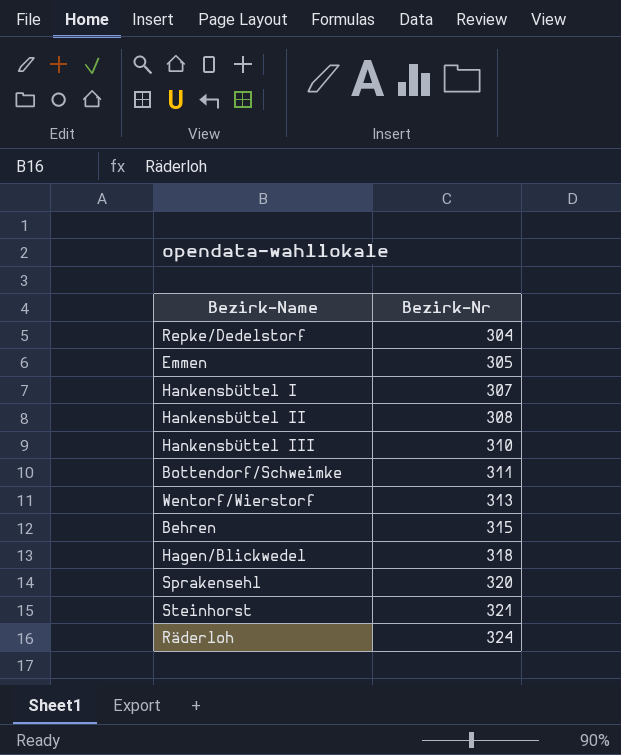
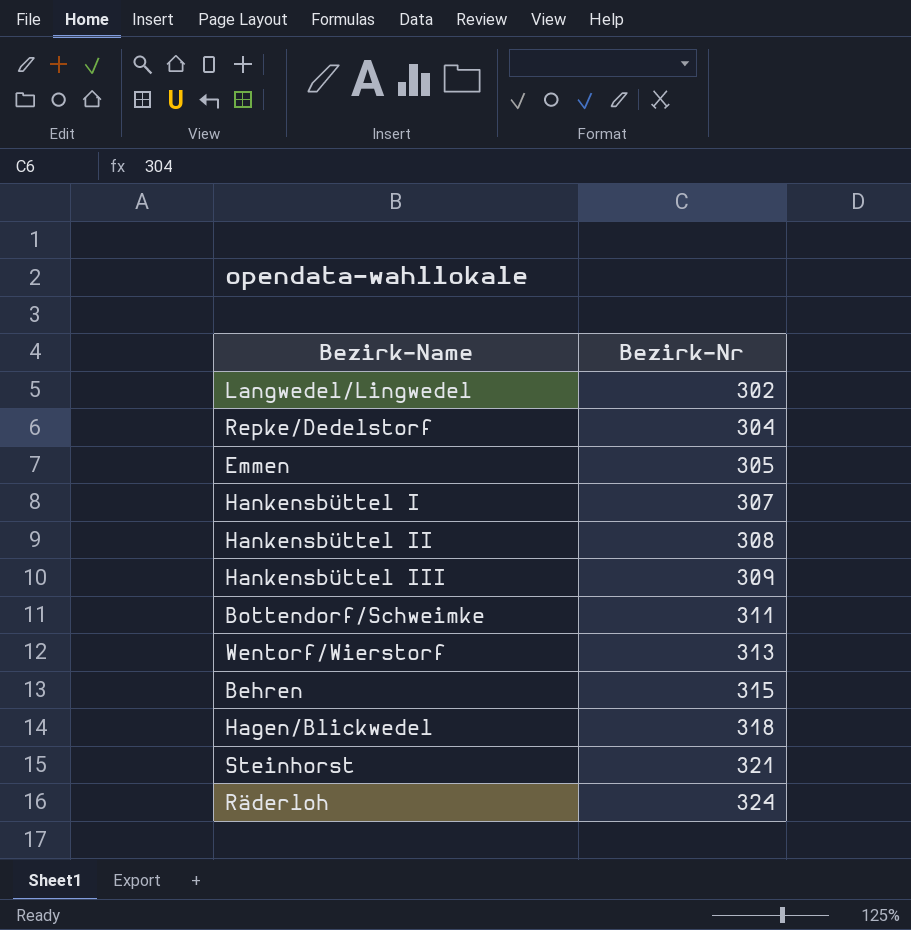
row Sprakensehl: 320 -> none
row Langwedel/Lingwedel: none -> 302
Hankensbüttel III | Bezirk-Nr: 310 -> 309

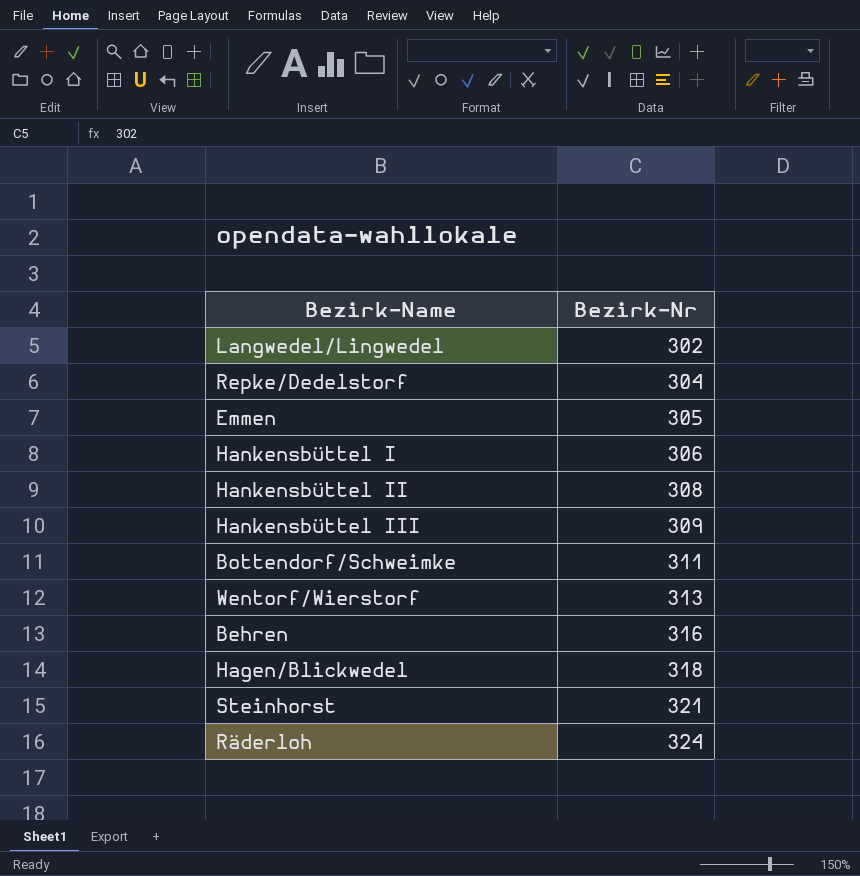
Hankensbüttel I | Bezirk-Nr: 307 -> 306
Behren | Bezirk-Nr: 315 -> 316

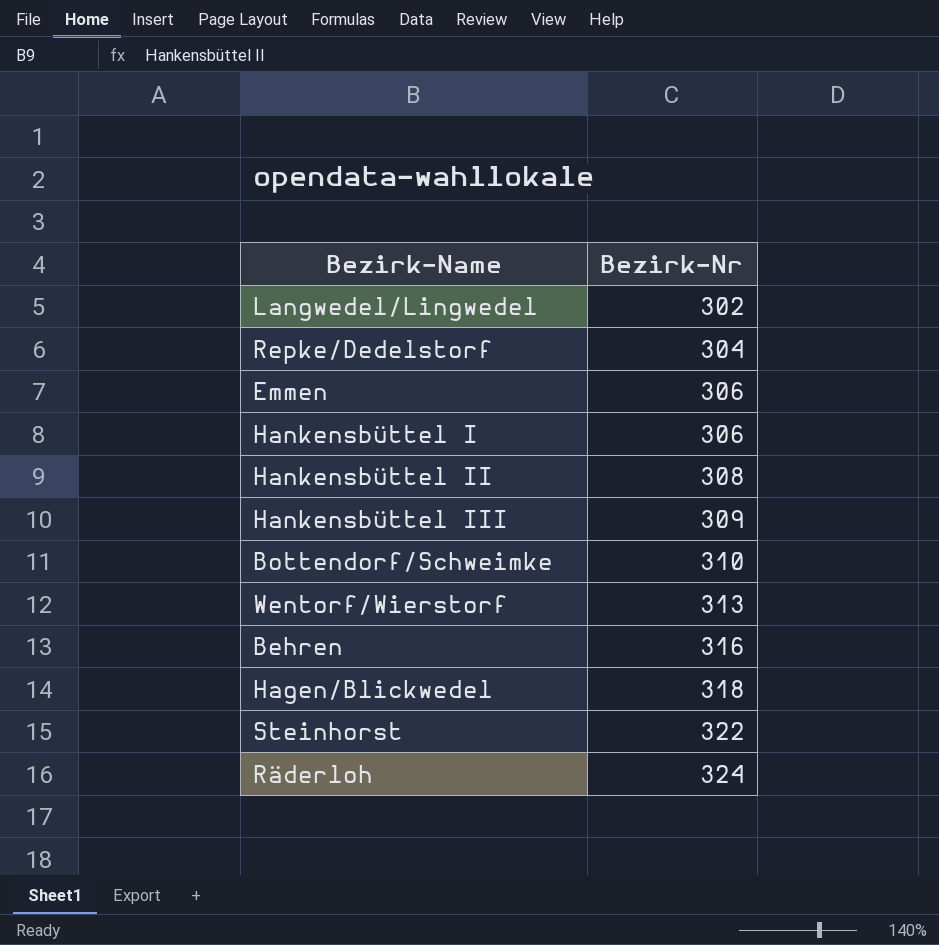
Emmen | Bezirk-Nr: 305 -> 306
Bottendorf/Schweimke | Bezirk-Nr: 311 -> 310
Steinhorst | Bezirk-Nr: 321 -> 322

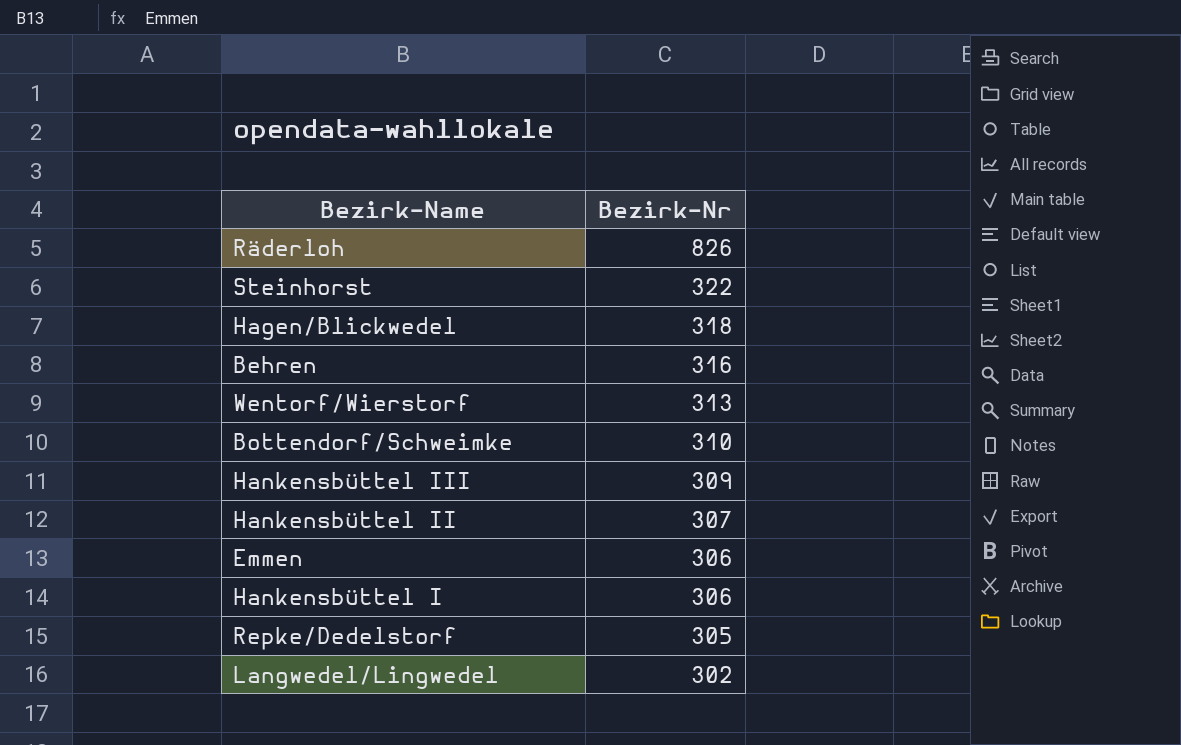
row order: Bezirk-Nr ascending -> Bezirk-Nr descending
Räderloh | Bezirk-Nr: 324 -> 826
Hankensbüttel II | Bezirk-Nr: 308 -> 307
Repke/Dedelstorf | Bezirk-Nr: 304 -> 305

